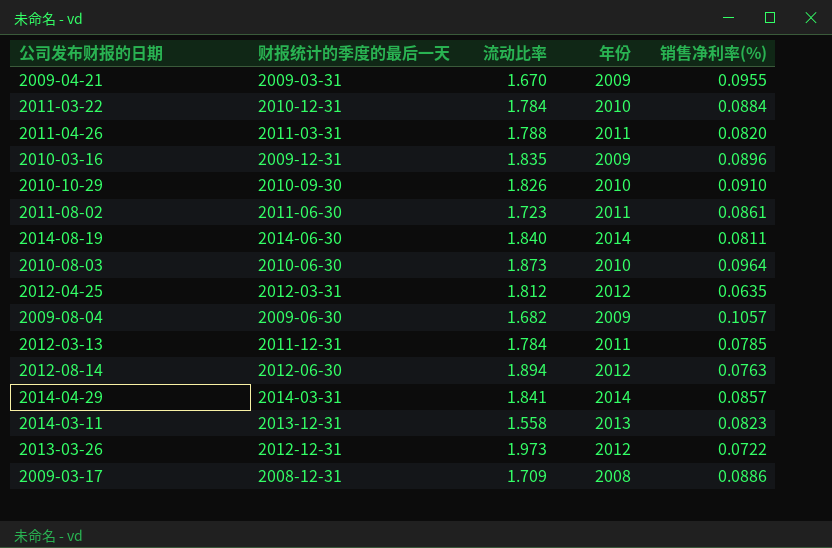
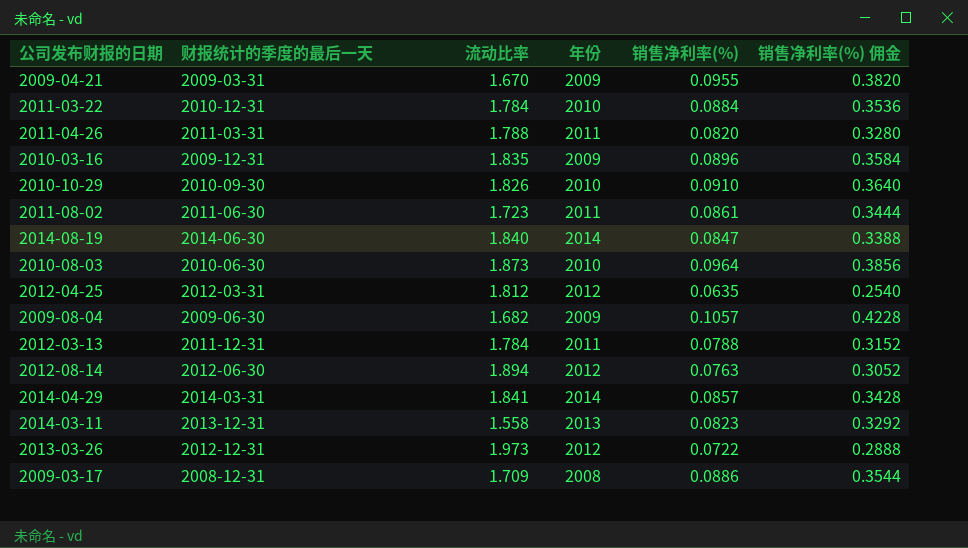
column 销售净利率(%) 佣金 | formula: none -> [销售净利率(%)] * 4
2014-08-19 | 销售净利率(%): 0.0811 -> 0.0847
2012-03-13 | 销售净利率(%): 0.0785 -> 0.0788

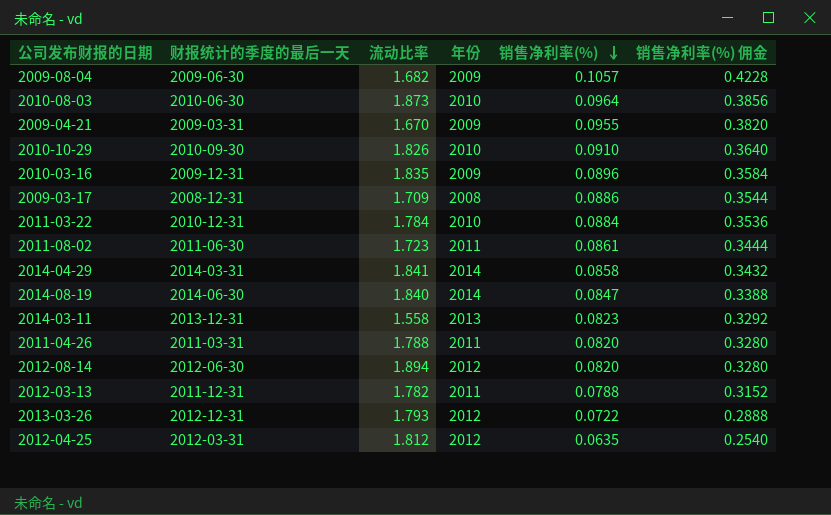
row order: none -> 销售净利率(%) descending
2014-04-29 | 销售净利率(%): 0.0857 -> 0.0858
2014-04-29 | 销售净利率(%) 佣金: 0.3428 -> 0.3432
2012-08-14 | 销售净利率(%): 0.0763 -> 0.0820
2012-08-14 | 销售净利率(%) 佣金: 0.3052 -> 0.3280
2012-03-13 | 流动比率: 1.784 -> 1.782
2013-03-26 | 流动比率: 1.973 -> 1.793

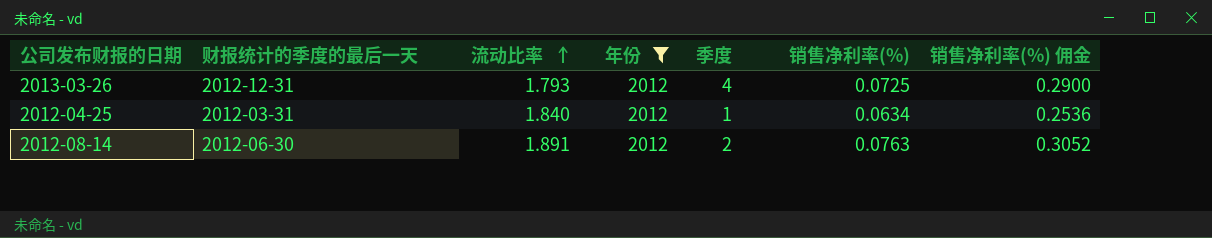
filter: none -> 年份 = 2012
row order: 销售净利率(%) descending -> 流动比率 ascending
column 季度 | position: none -> 5
2013-03-26 | 销售净利率(%): 0.0722 -> 0.0725
2013-03-26 | 销售净利率(%) 佣金: 0.2888 -> 0.2900
2012-04-25 | 流动比率: 1.812 -> 1.840
2012-04-25 | 销售净利率(%): 0.0635 -> 0.0634
2012-04-25 | 销售净利率(%) 佣金: 0.2540 -> 0.2536
2012-08-14 | 流动比率: 1.894 -> 1.891
2012-08-14 | 销售净利率(%): 0.0820 -> 0.0763
2012-08-14 | 销售净利率(%) 佣金: 0.3280 -> 0.3052

